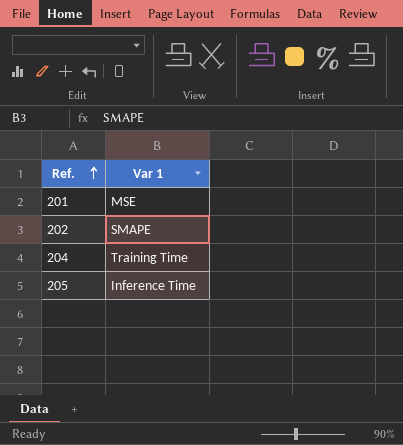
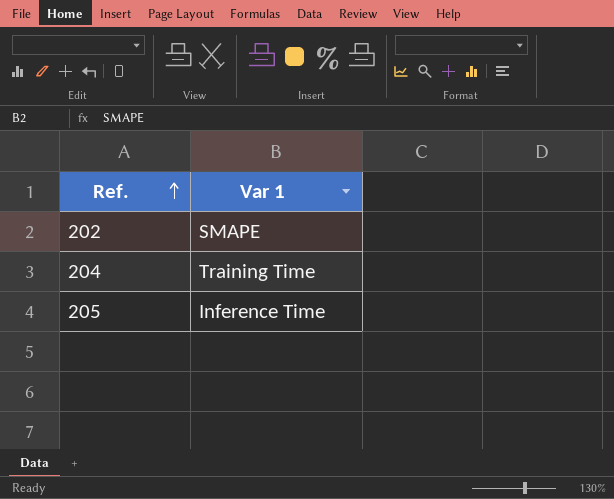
row 201: MSE -> none

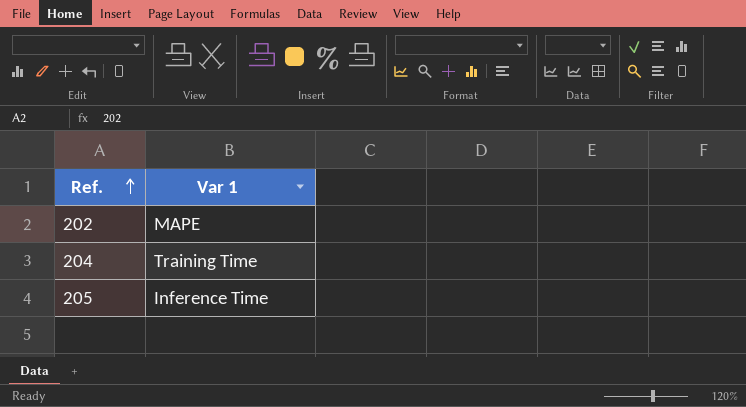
202 | Var 1: SMAPE -> MAPE

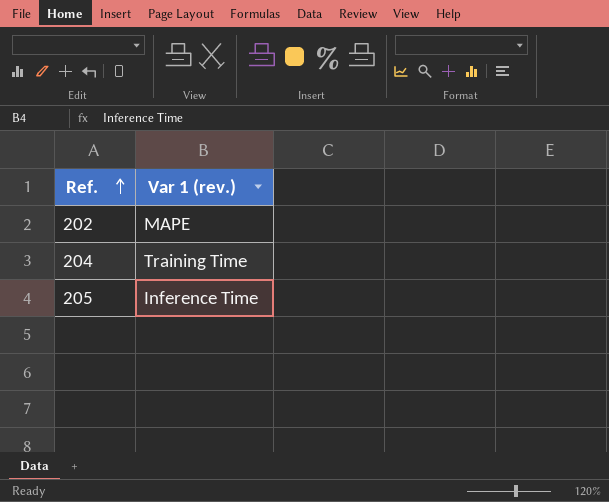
column name: Var 1 -> Var 1 (rev.)

